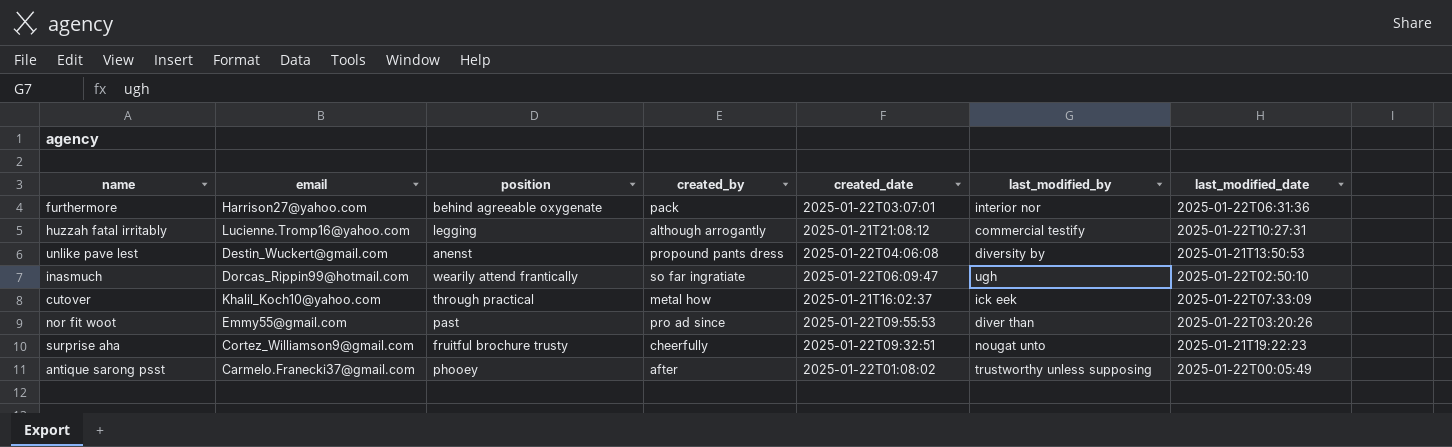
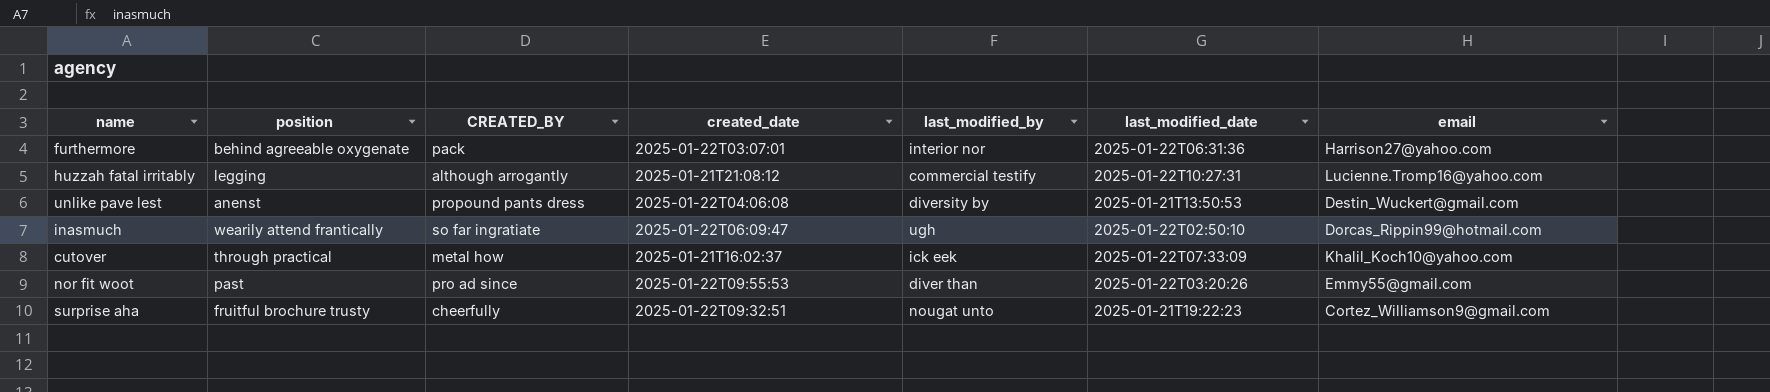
column name: created_by -> CREATED_BY
column email | position: 2 -> 7
row antique sarong psst: Carmelo.Franecki37@gmail.com | phooey | after | 2025-01-22T01:08:02 | trustworthy unless supposing | 2025-01-22T00:05:49 -> none

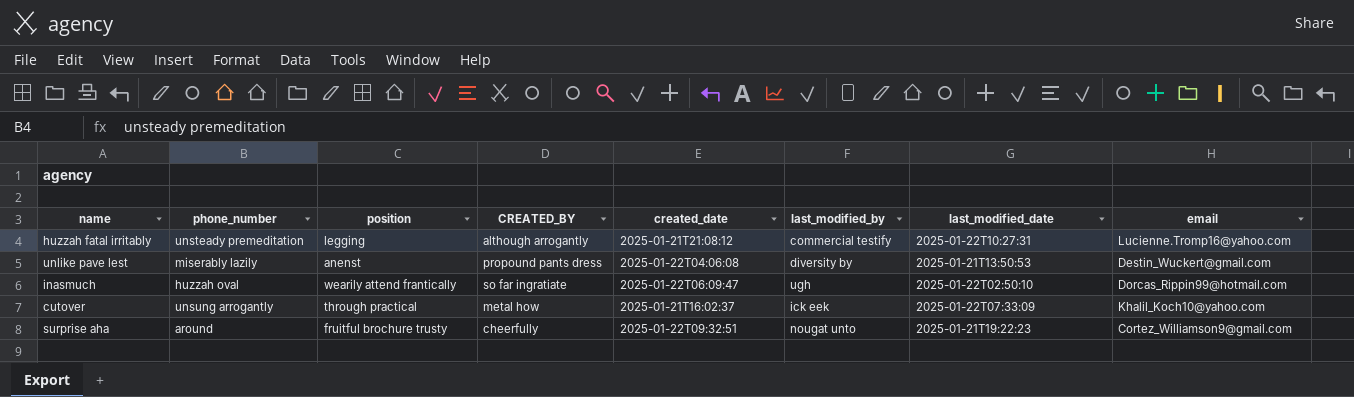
column phone_number | position: none -> 2
row furthermore: behind agreeable oxygenate | pack | 2025-01-22T03:07:01 | interior nor | 2025-01-22T06:31:36 | Harrison27@yahoo.com -> none
row nor fit woot: past | pro ad since | 2025-01-22T09:55:53 | diver than | 2025-01-22T03:20:26 | Emmy55@gmail.com -> none

